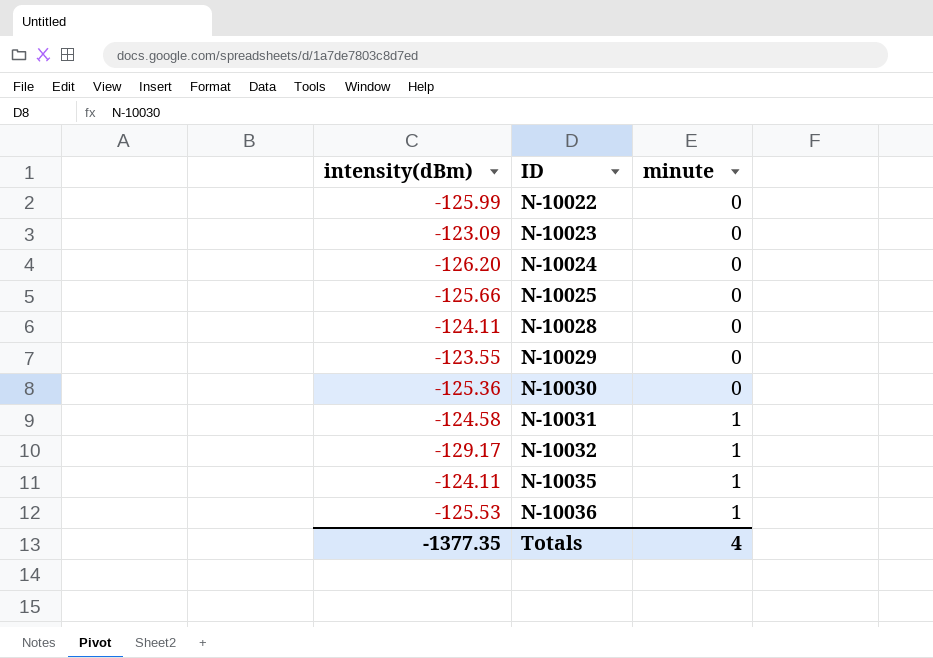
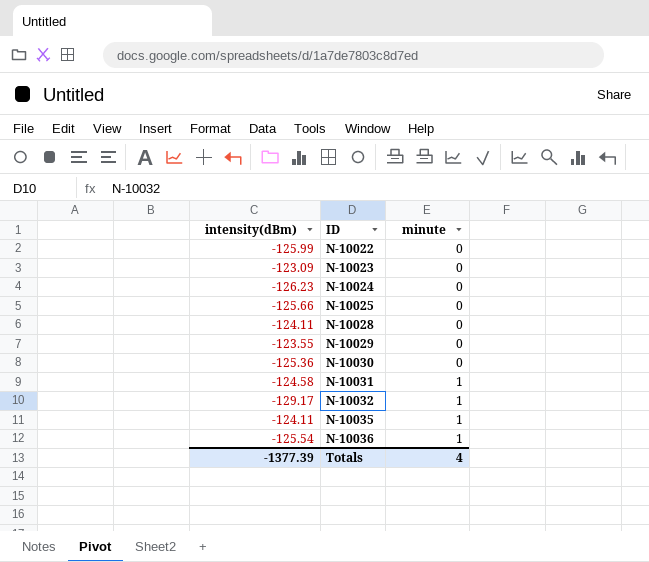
N-10024 | intensity(dBm): -126.20 -> -126.23
N-10036 | intensity(dBm): -125.53 -> -125.54
Totals | intensity(dBm): -1377.35 -> -1377.39

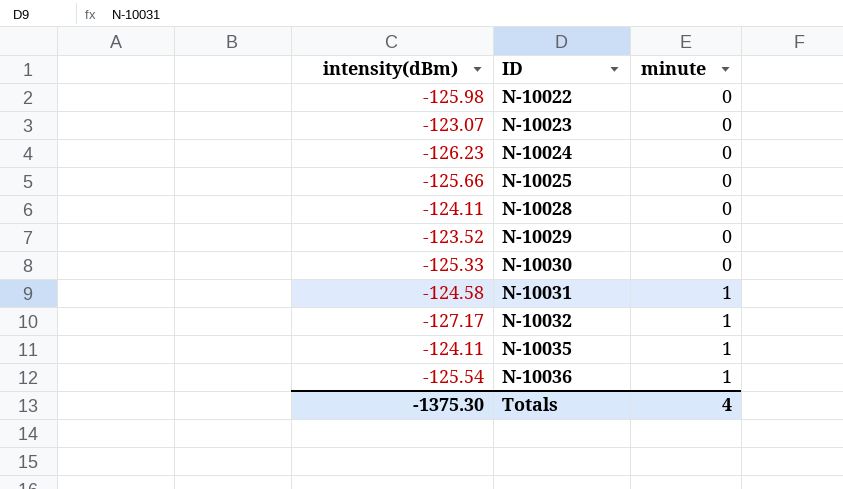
N-10022 | intensity(dBm): -125.99 -> -125.98
N-10023 | intensity(dBm): -123.09 -> -123.07
N-10029 | intensity(dBm): -123.55 -> -123.52
N-10030 | intensity(dBm): -125.36 -> -125.33
N-10032 | intensity(dBm): -129.17 -> -127.17
Totals | intensity(dBm): -1377.39 -> -1375.30

